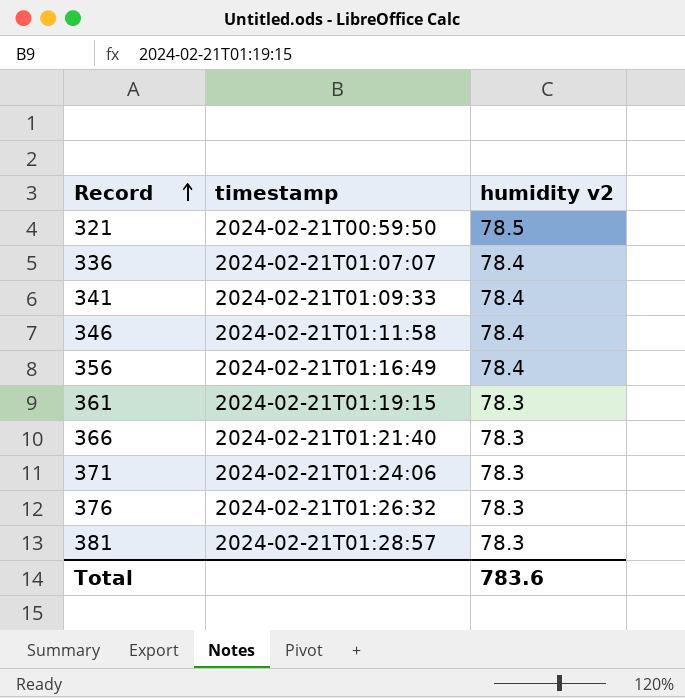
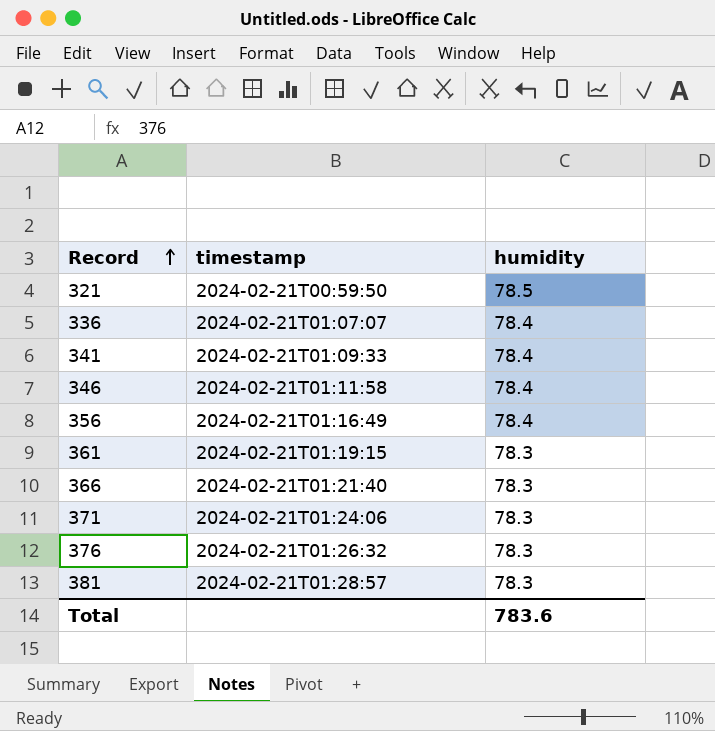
column name: humidity v2 -> humidity

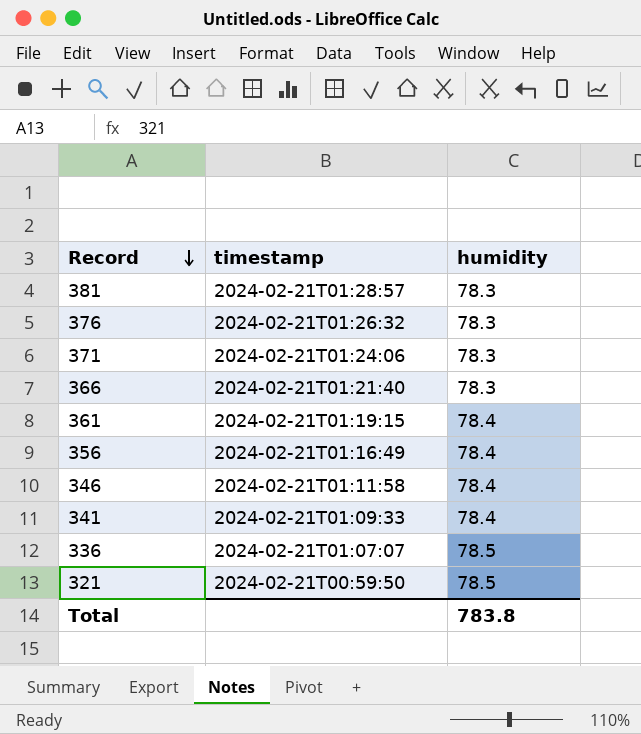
row order: Record ascending -> Record descending
361 | humidity: 78.3 -> 78.4
336 | humidity: 78.4 -> 78.5
Total | humidity: 783.6 -> 783.8

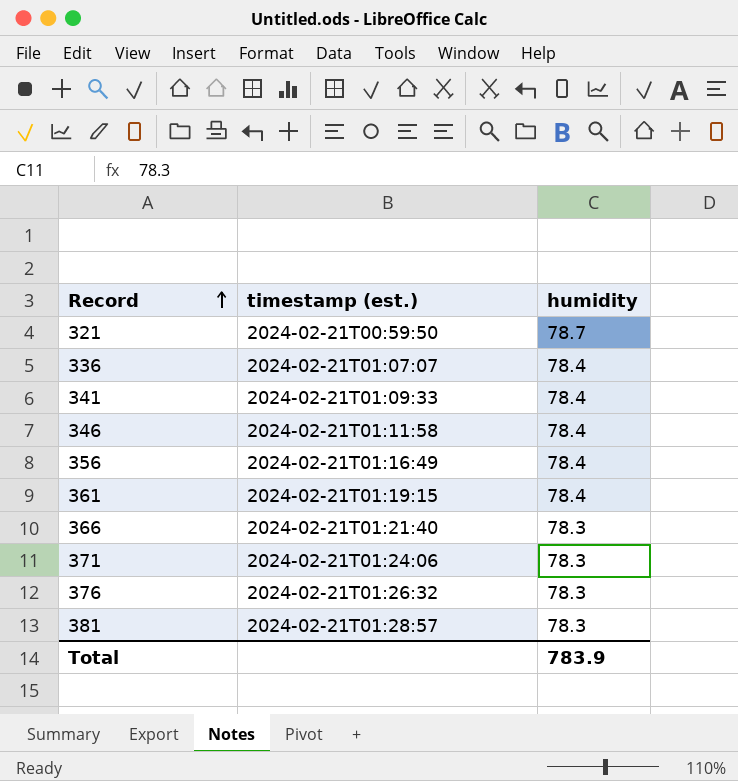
row order: Record descending -> Record ascending
column name: timestamp -> timestamp (est.)
321 | humidity: 78.5 -> 78.7
336 | humidity: 78.5 -> 78.4
Total | humidity: 783.8 -> 783.9

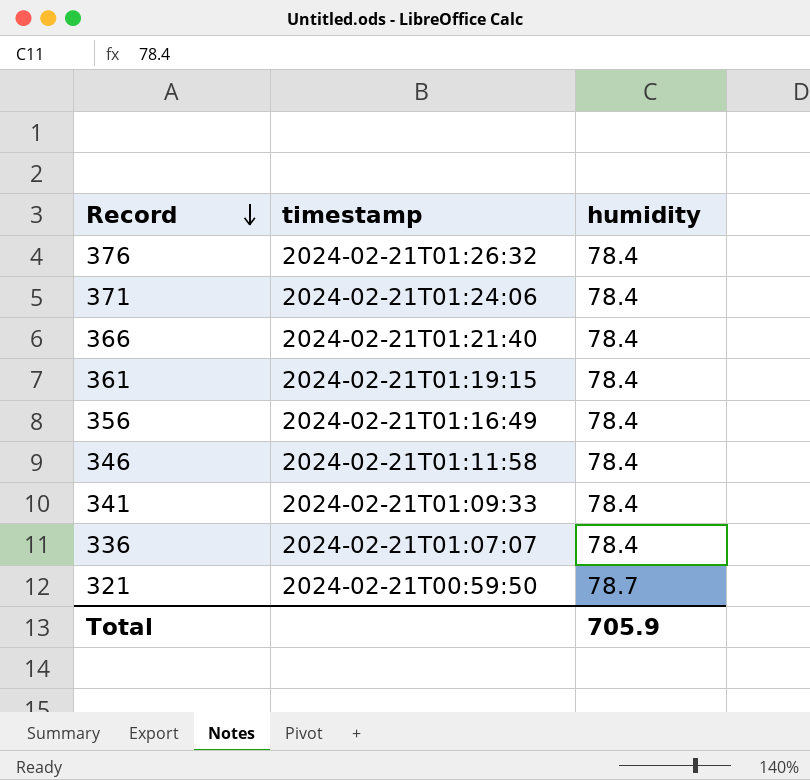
row order: Record ascending -> Record descending
column name: timestamp (est.) -> timestamp
row 381: 2024-02-21T01:28:57 | 78.3 -> none
376 | humidity: 78.3 -> 78.4
371 | humidity: 78.3 -> 78.4
366 | humidity: 78.3 -> 78.4
Total | humidity: 783.9 -> 705.9

